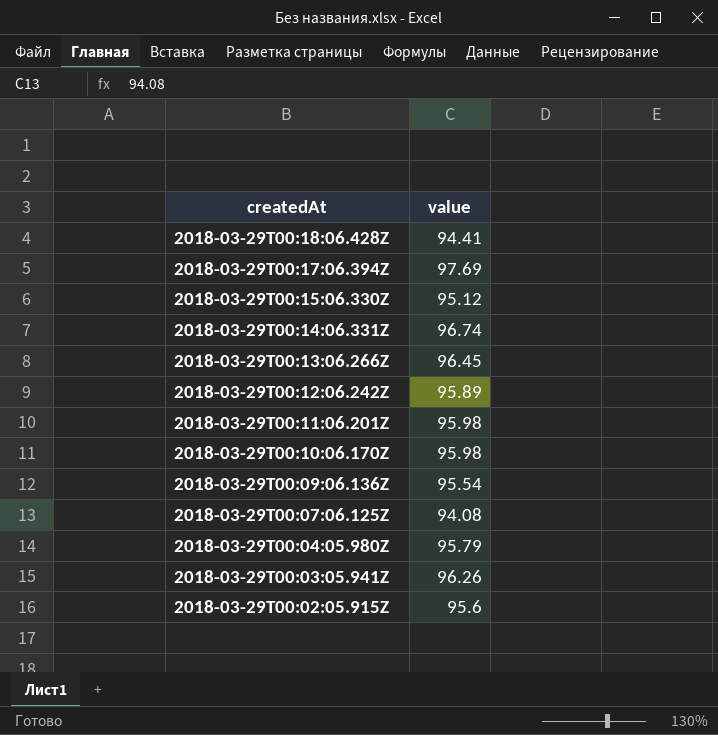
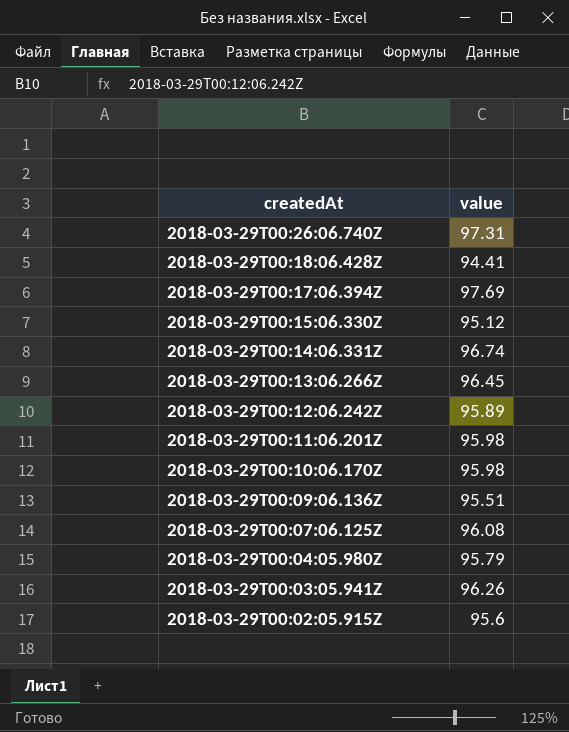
row 2018-03-29T00:26:06.740Z: none -> 97.31
2018-03-29T00:09:06.136Z | value: 95.54 -> 95.51
2018-03-29T00:07:06.125Z | value: 94.08 -> 96.08

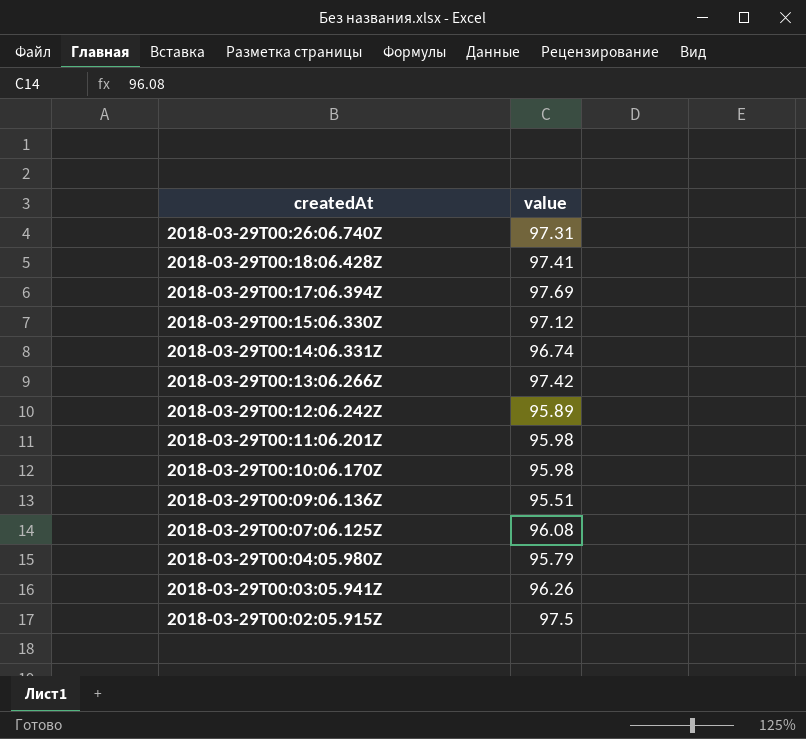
2018-03-29T00:18:06.428Z | value: 94.41 -> 97.41
2018-03-29T00:15:06.330Z | value: 95.12 -> 97.12
2018-03-29T00:13:06.266Z | value: 96.45 -> 97.42
2018-03-29T00:02:05.915Z | value: 95.6 -> 97.5

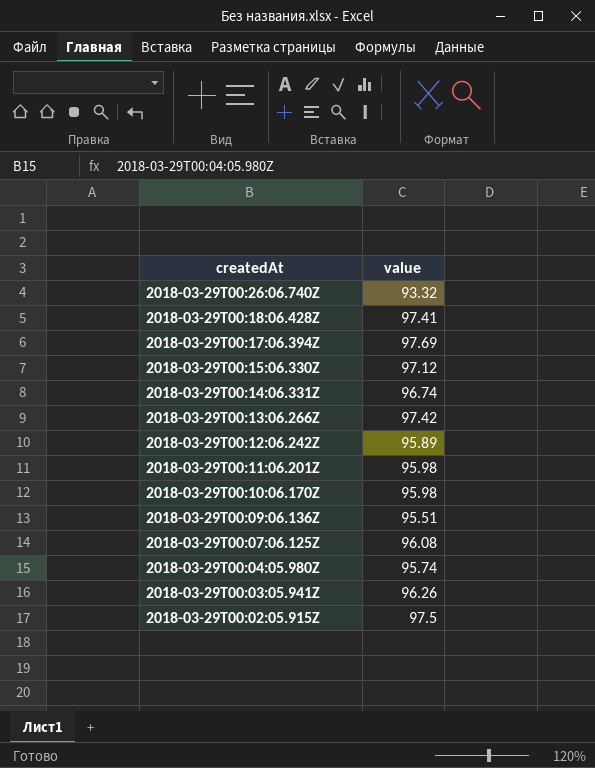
2018-03-29T00:26:06.740Z | value: 97.31 -> 93.32
2018-03-29T00:04:05.980Z | value: 95.79 -> 95.74

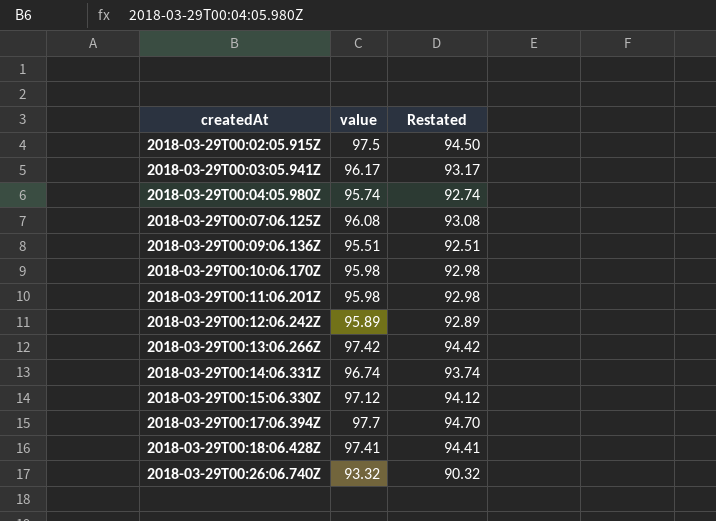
row order: createdAt descending -> createdAt ascending
column Restated | formula: none -> [value] - 3
2018-03-29T00:03:05.941Z | value: 96.26 -> 96.17
2018-03-29T00:17:06.394Z | value: 97.69 -> 97.7

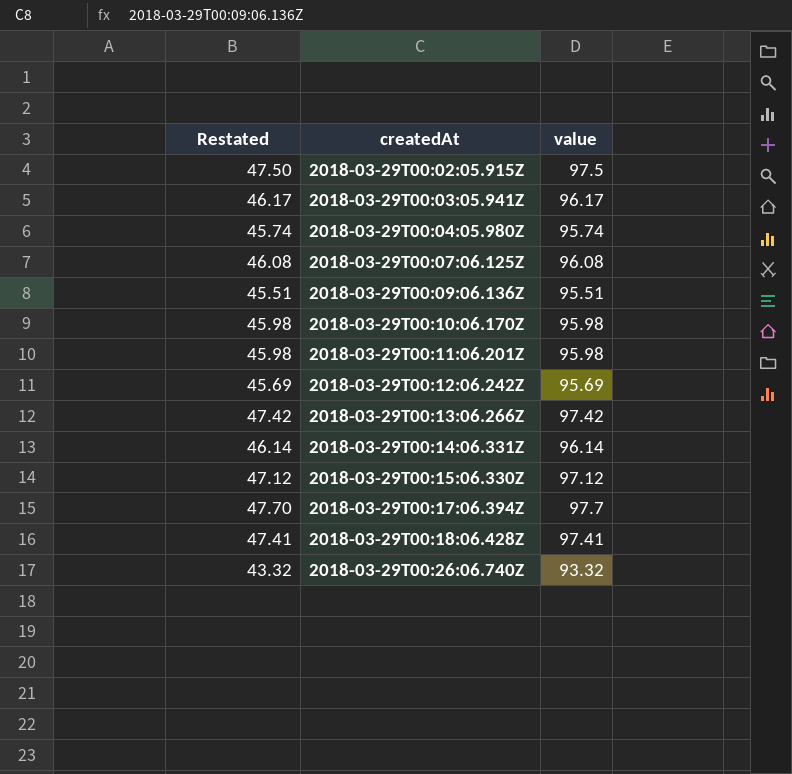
column Restated | formula: [value] - 3 -> [value] - 50
column Restated | position: 3 -> 1
2018-03-29T00:12:06.242Z | value: 95.89 -> 95.69
2018-03-29T00:14:06.331Z | value: 96.74 -> 96.14

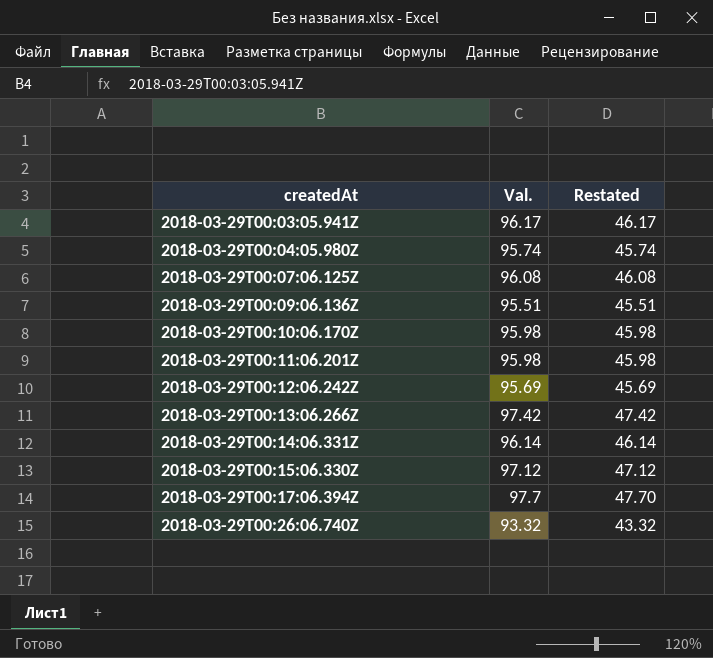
column name: value -> Val.
column Restated | position: 1 -> 3
row 2018-03-29T00:02:05.915Z: 47.50 | 97.5 -> none
row 2018-03-29T00:18:06.428Z: 47.41 | 97.41 -> none

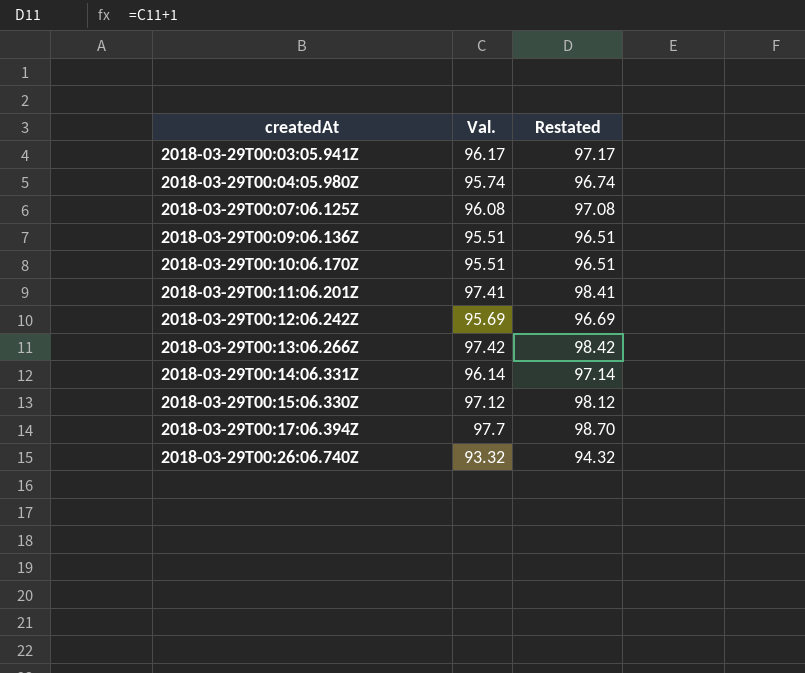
column Restated | formula: [Val.] - 50 -> [Val.] + 1
2018-03-29T00:10:06.170Z | Val.: 95.98 -> 95.51
2018-03-29T00:11:06.201Z | Val.: 95.98 -> 97.41

